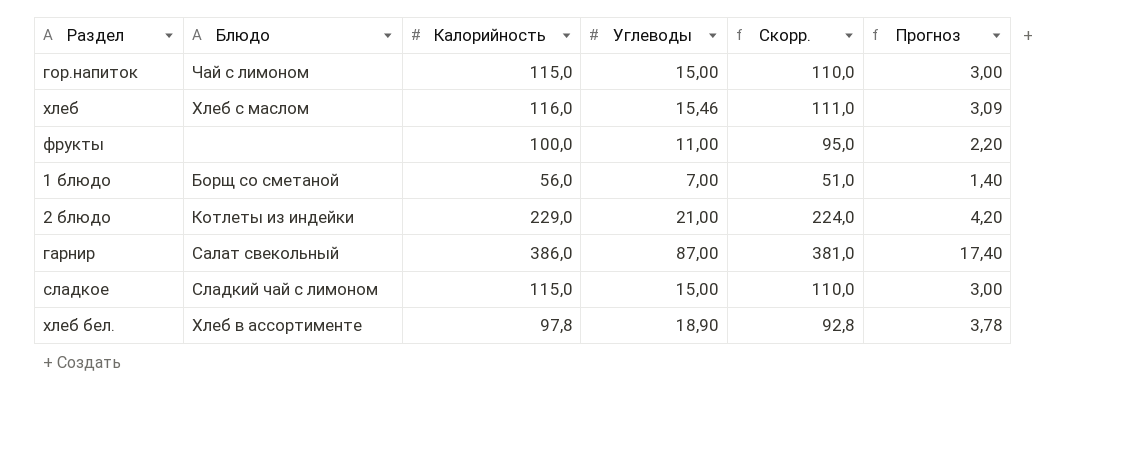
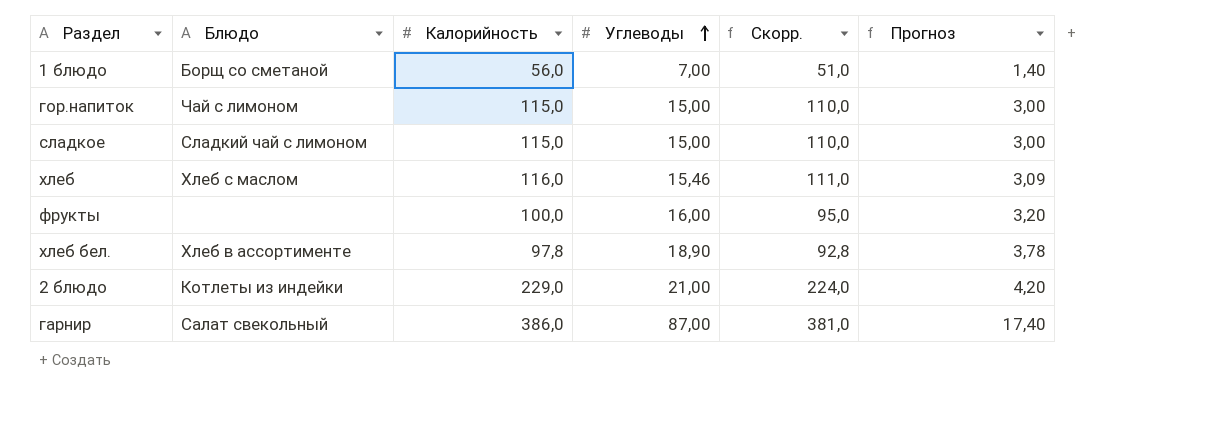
row order: none -> Углеводы ascending
фрукты | Углеводы: 11,00 -> 16,00
фрукты | Прогноз: 2,20 -> 3,20

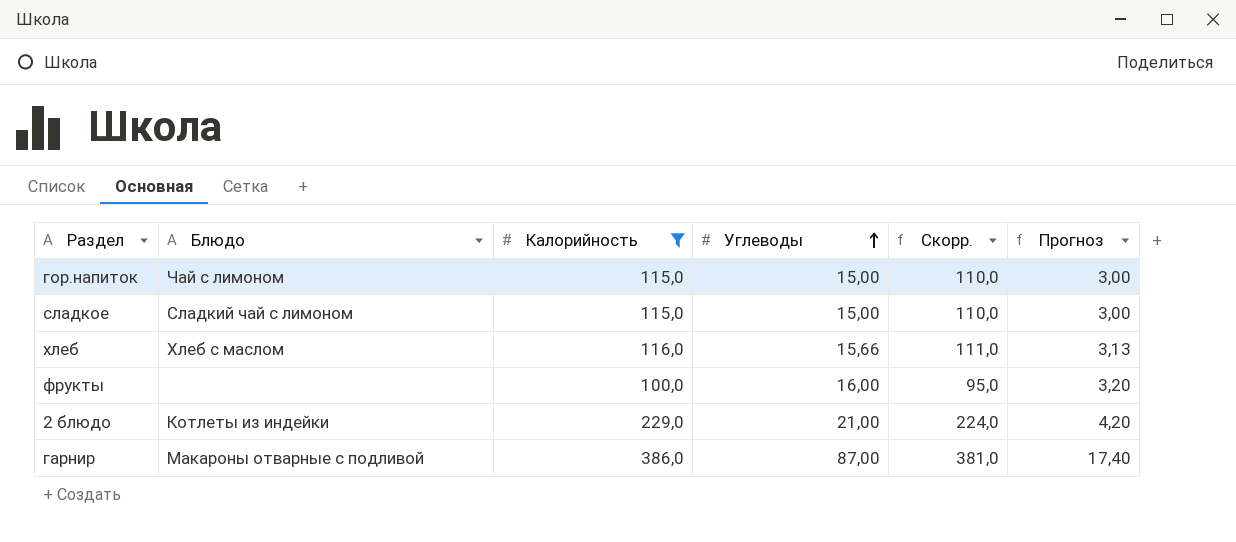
filter: none -> Калорийность >= 100,0
хлеб | Углеводы: 15,46 -> 15,66
хлеб | Прогноз: 3,09 -> 3,13
гарнир | Блюдо: Салат свекольный -> Макароны отварные с подливой

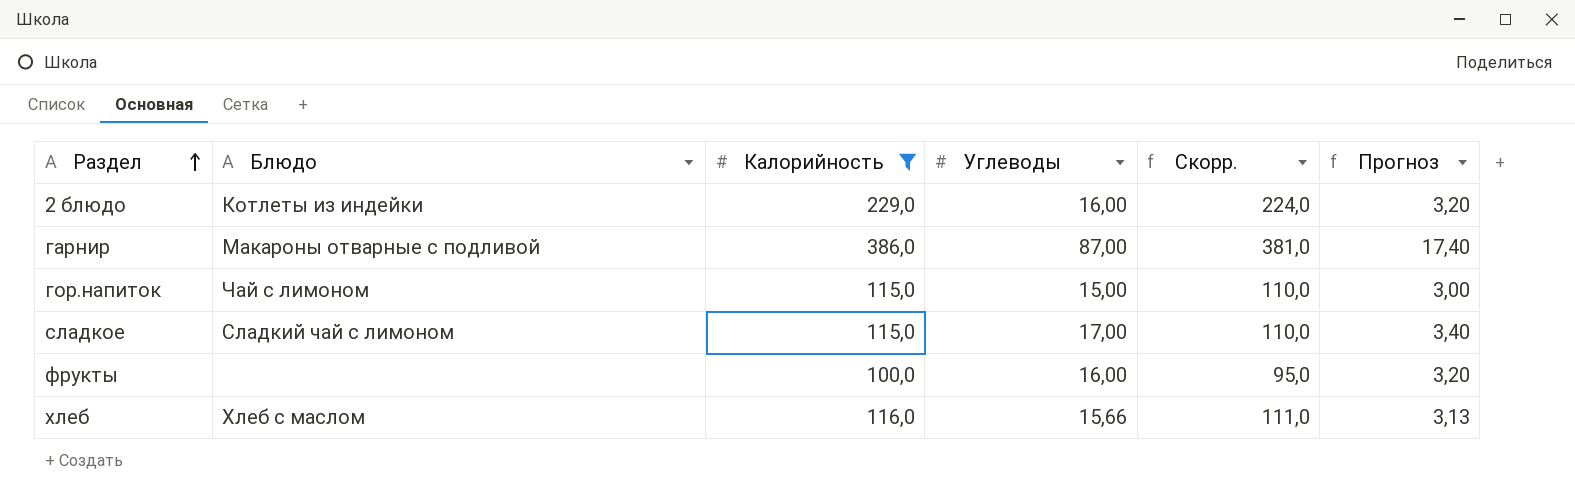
row order: Углеводы ascending -> Раздел ascending
2 блюдо | Углеводы: 21,00 -> 16,00
2 блюдо | Прогноз: 4,20 -> 3,20
сладкое | Углеводы: 15,00 -> 17,00
сладкое | Прогноз: 3,00 -> 3,40

